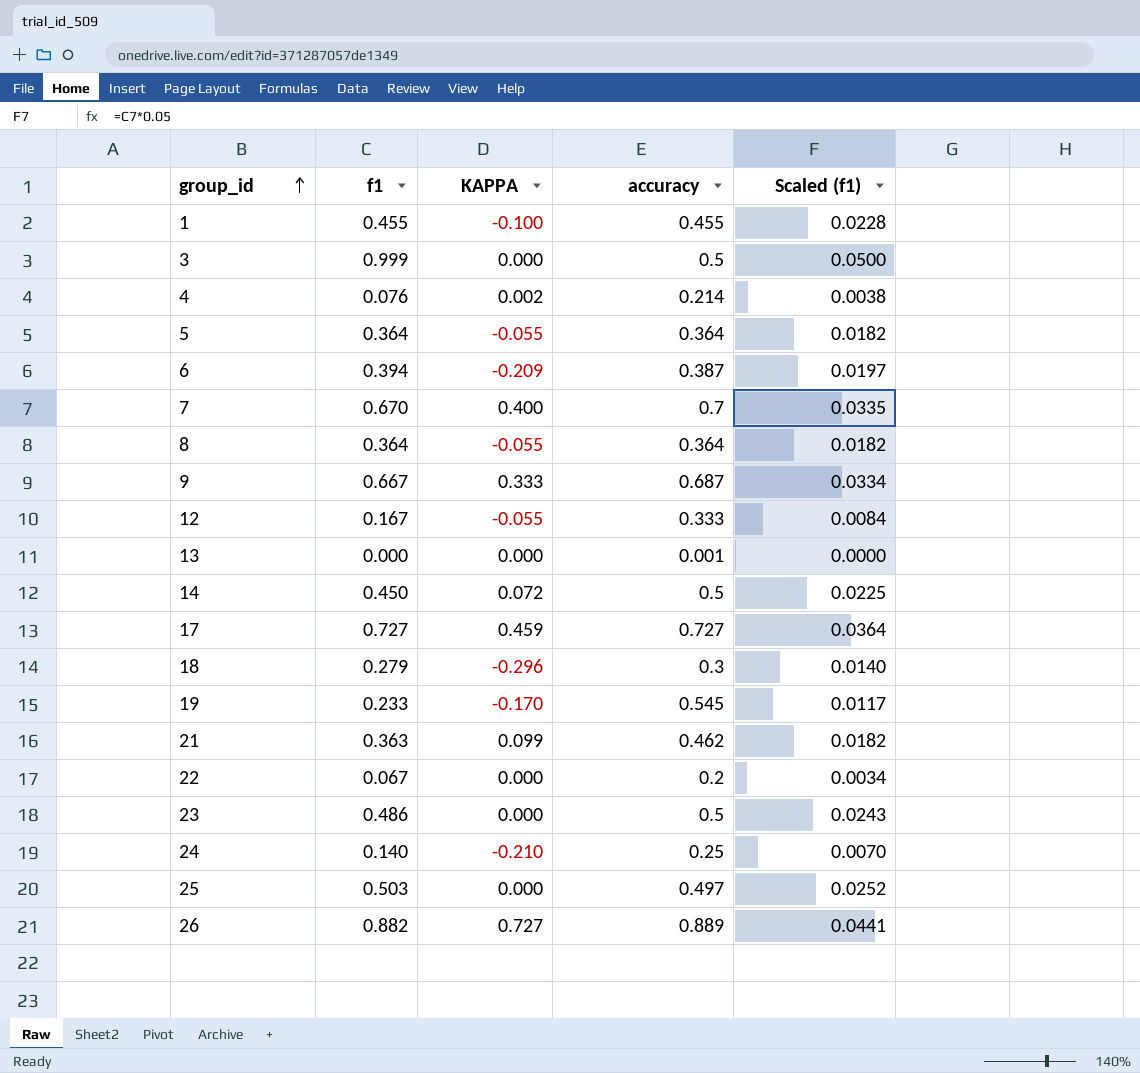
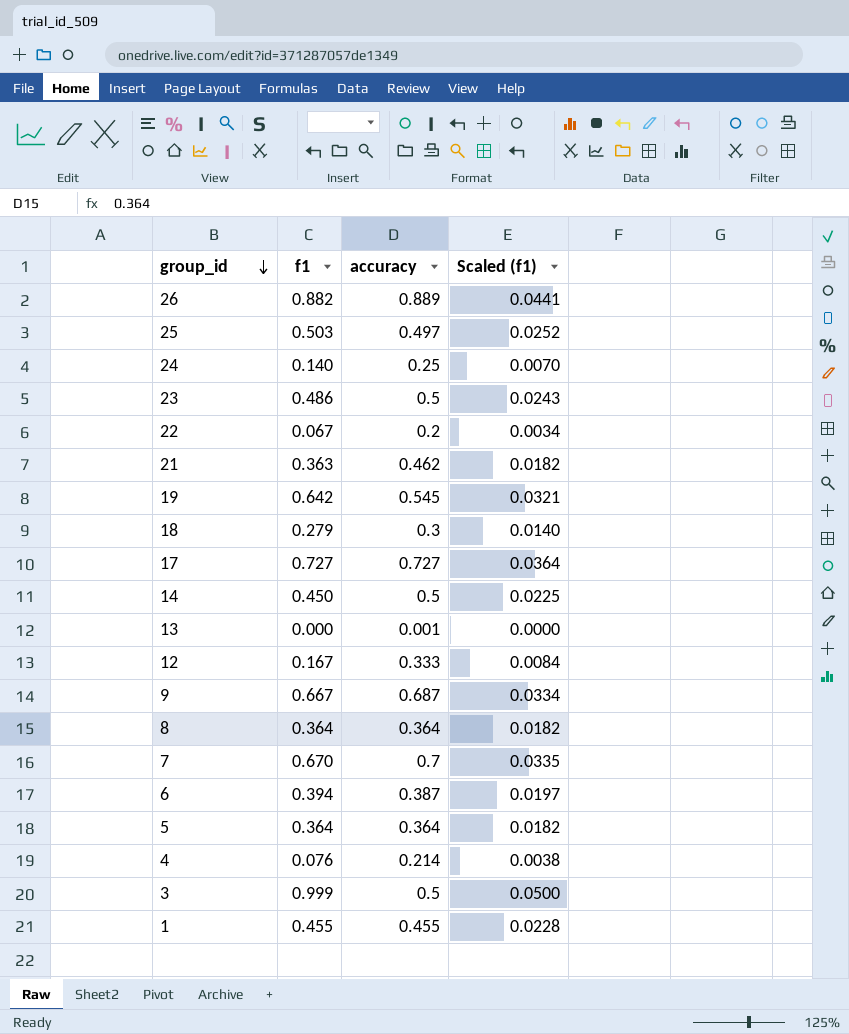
row order: group_id ascending -> group_id descending
column KAPPA | position: 3 -> none
19 | f1: 0.233 -> 0.642
19 | Scaled (f1): 0.0117 -> 0.0321

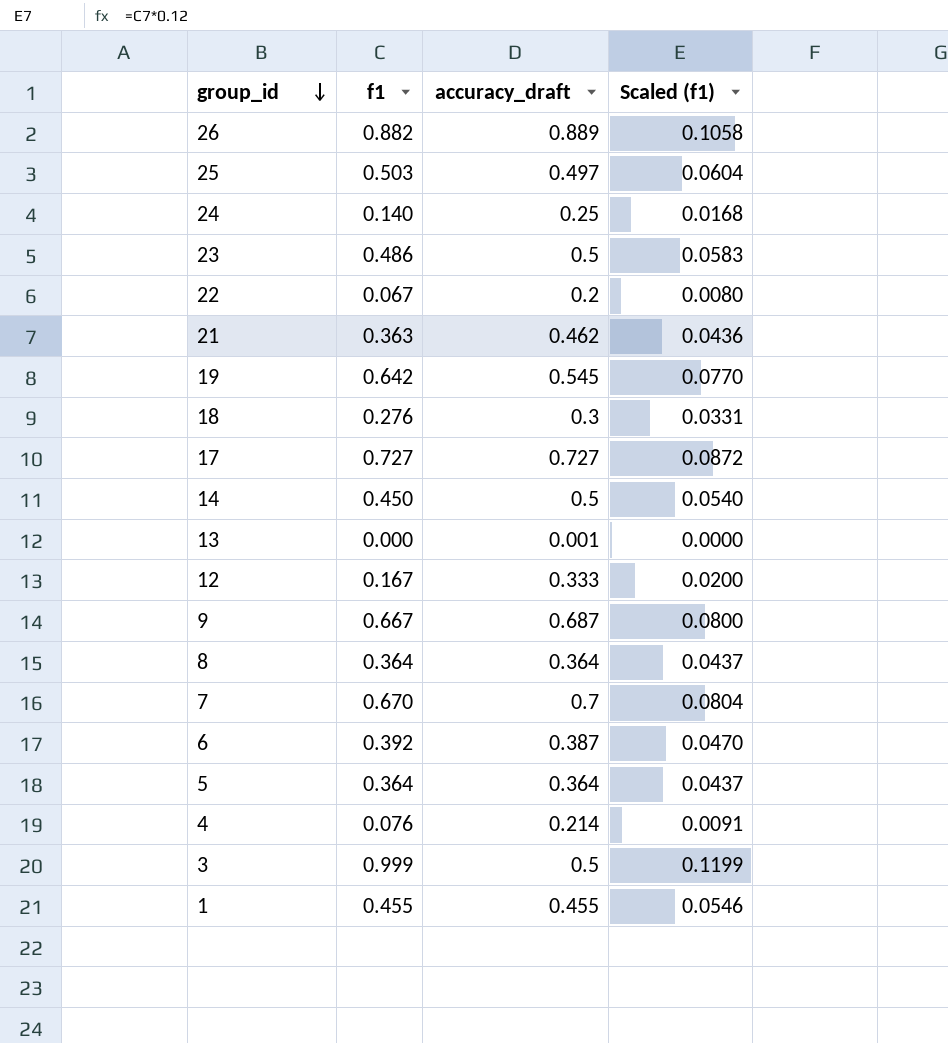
column name: accuracy -> accuracy_draft
column Scaled (f1) | formula: [f1] * 0.05 -> [f1] * 0.12
18 | f1: 0.279 -> 0.276
6 | f1: 0.394 -> 0.392

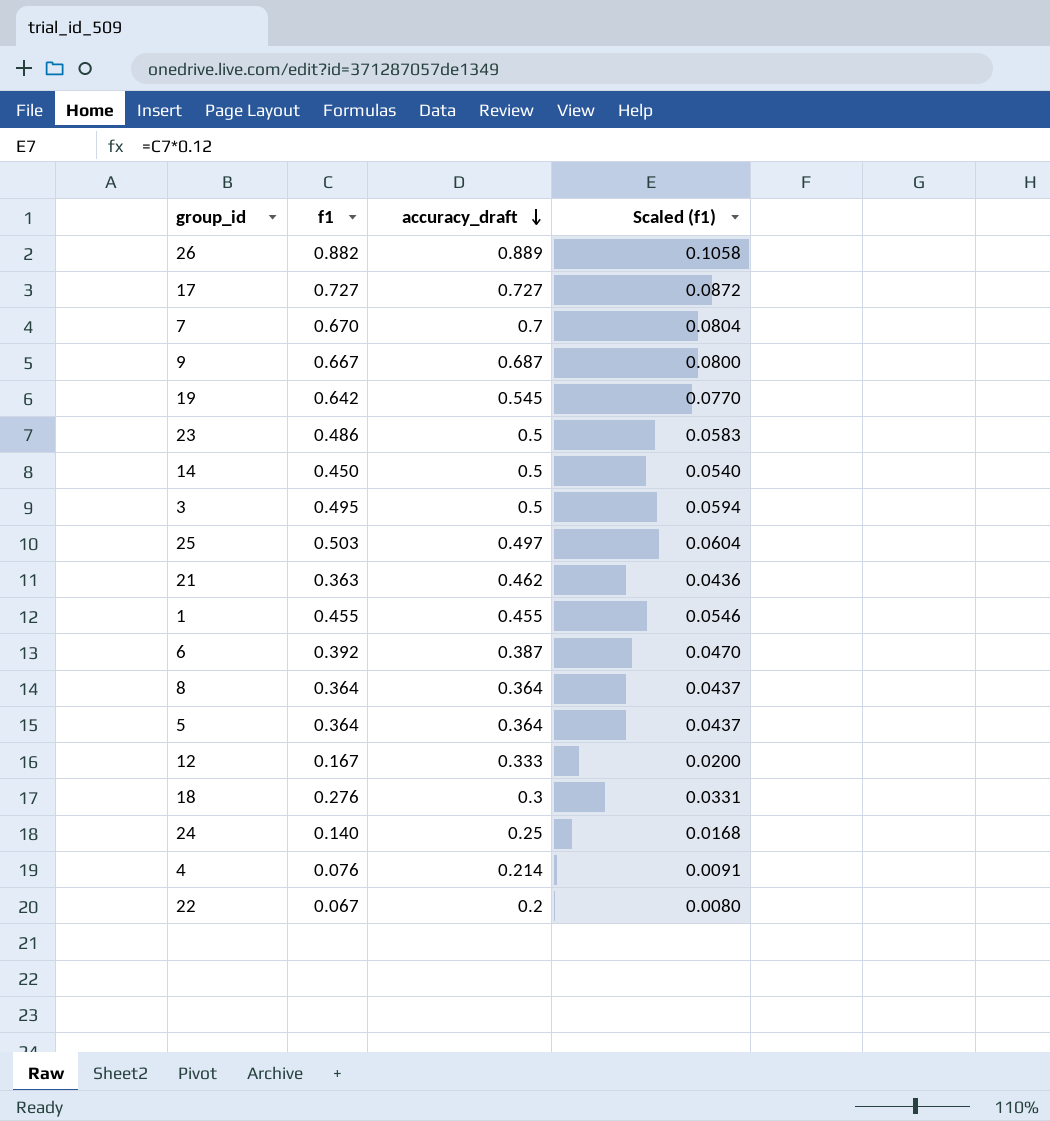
row order: group_id descending -> accuracy_draft descending
row 13: 0.000 | 0.001 | 0.0000 -> none
3 | f1: 0.999 -> 0.495
3 | Scaled (f1): 0.1199 -> 0.0594

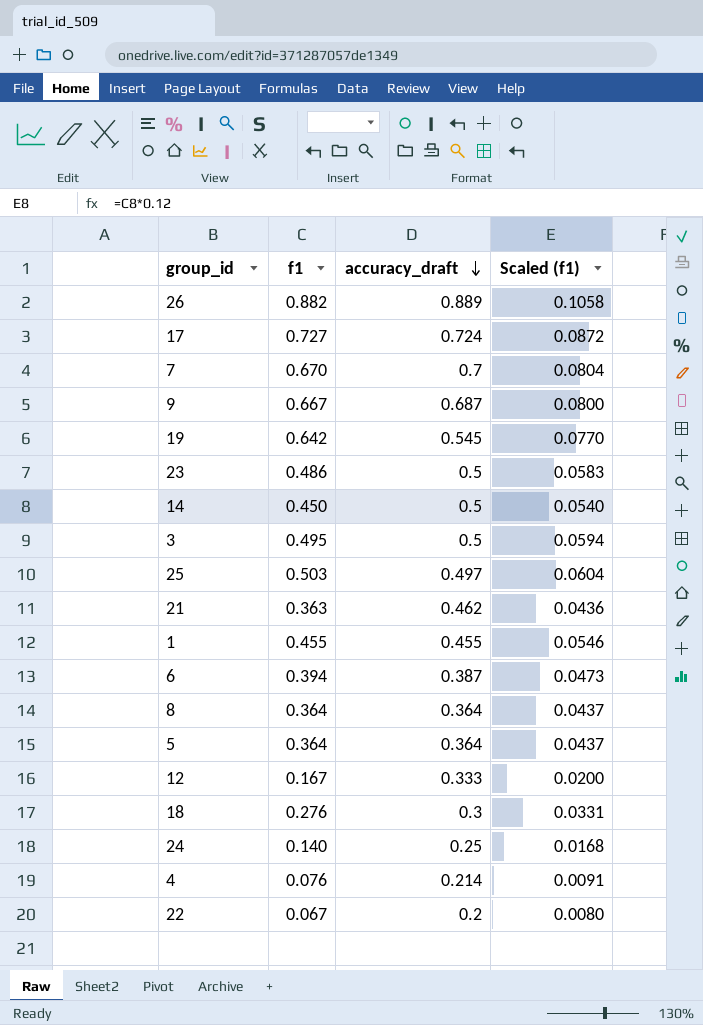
17 | accuracy_draft: 0.727 -> 0.724
6 | f1: 0.392 -> 0.394
6 | Scaled (f1): 0.0470 -> 0.0473

